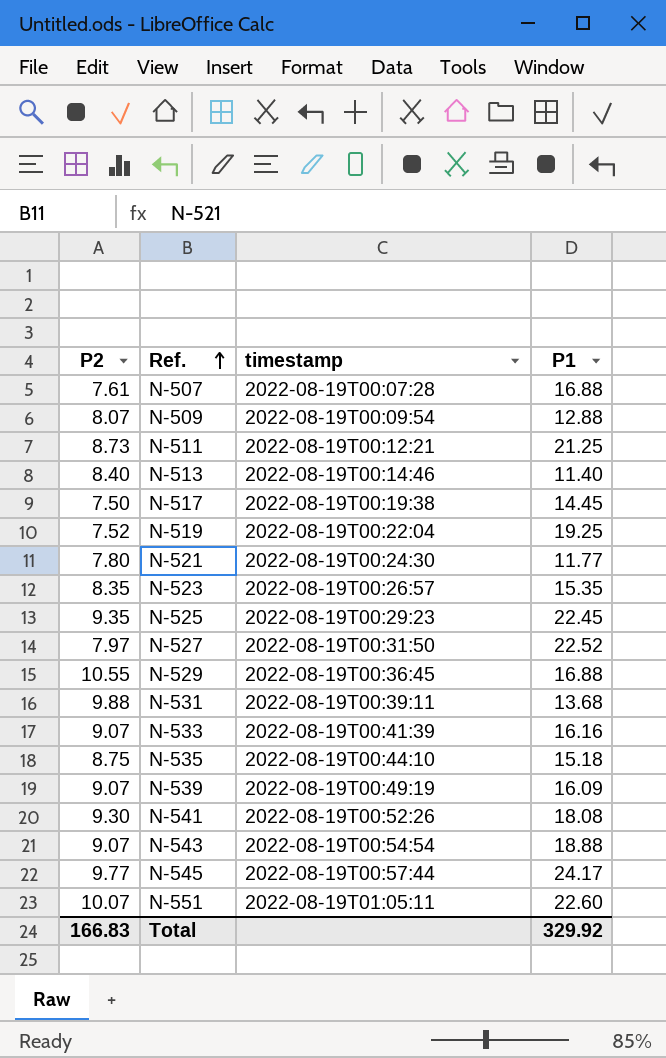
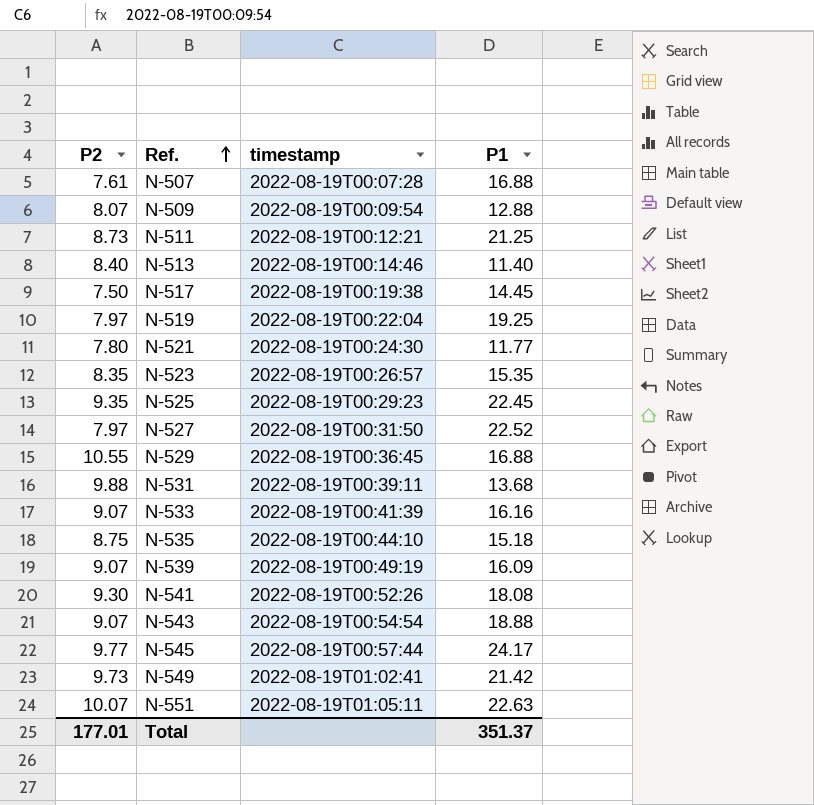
N-519 | P2: 7.52 -> 7.97
row N-549: none -> 9.73 | 2022-08-19T01:02:41 | 21.42
N-551 | P1: 22.60 -> 22.63
Total | P2: 166.83 -> 177.01
Total | P1: 329.92 -> 351.37

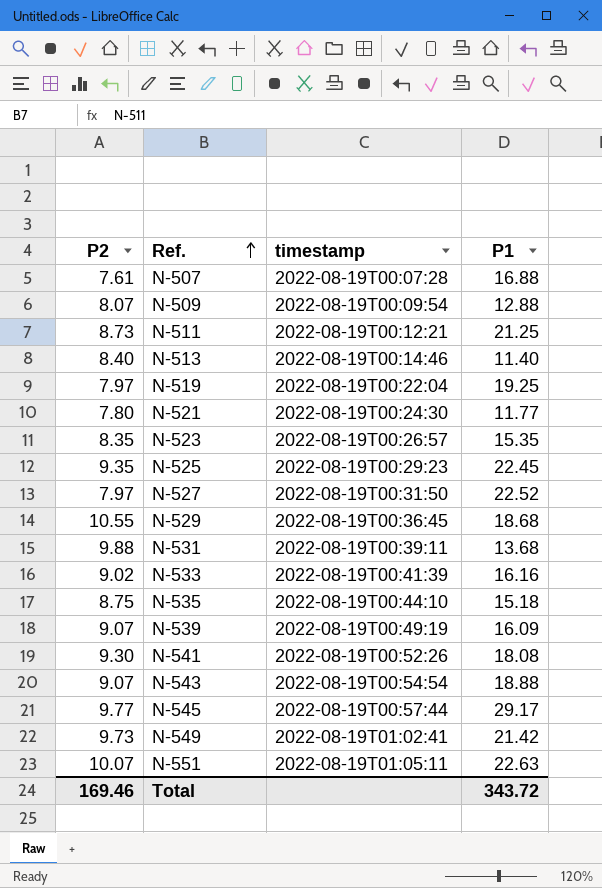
row N-517: 7.50 | 2022-08-19T00:19:38 | 14.45 -> none
N-529 | P1: 16.88 -> 18.68
N-533 | P2: 9.07 -> 9.02
N-545 | P1: 24.17 -> 29.17
Total | P2: 177.01 -> 169.46
Total | P1: 351.37 -> 343.72

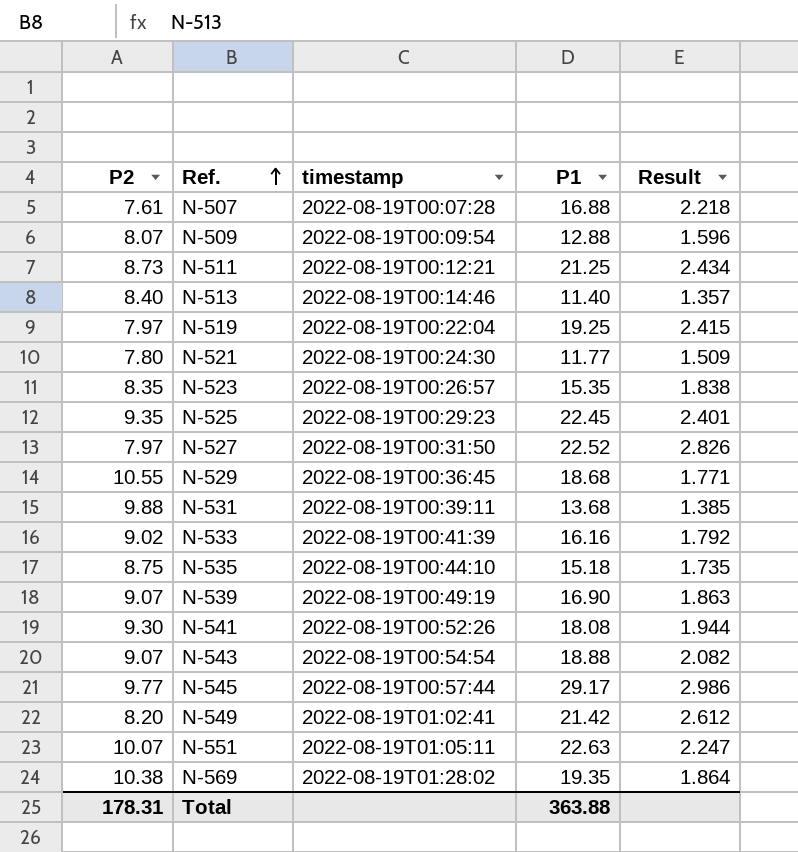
column Result | formula: none -> [P1] / [P2]
N-539 | P1: 16.09 -> 16.90
N-549 | P2: 9.73 -> 8.20
row N-569: none -> 10.38 | 2022-08-19T01:28:02 | 19.35 | 1.864
Total | P2: 169.46 -> 178.31
Total | P1: 343.72 -> 363.88

